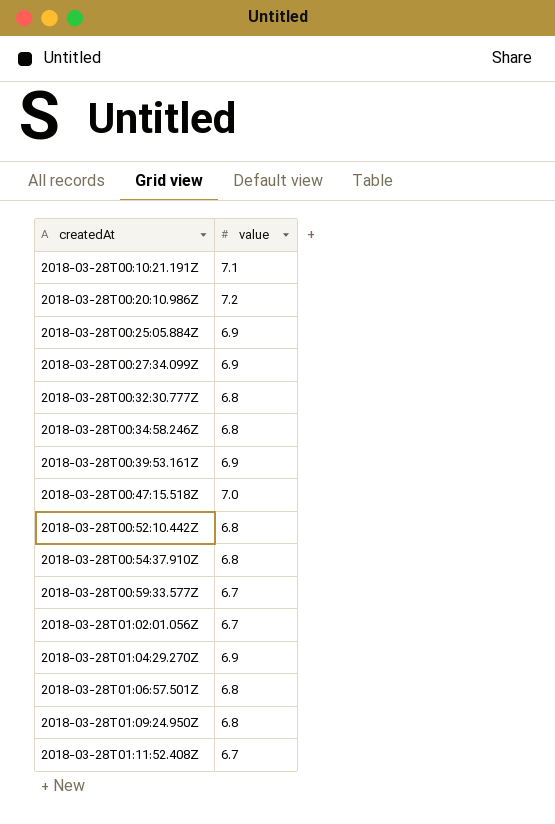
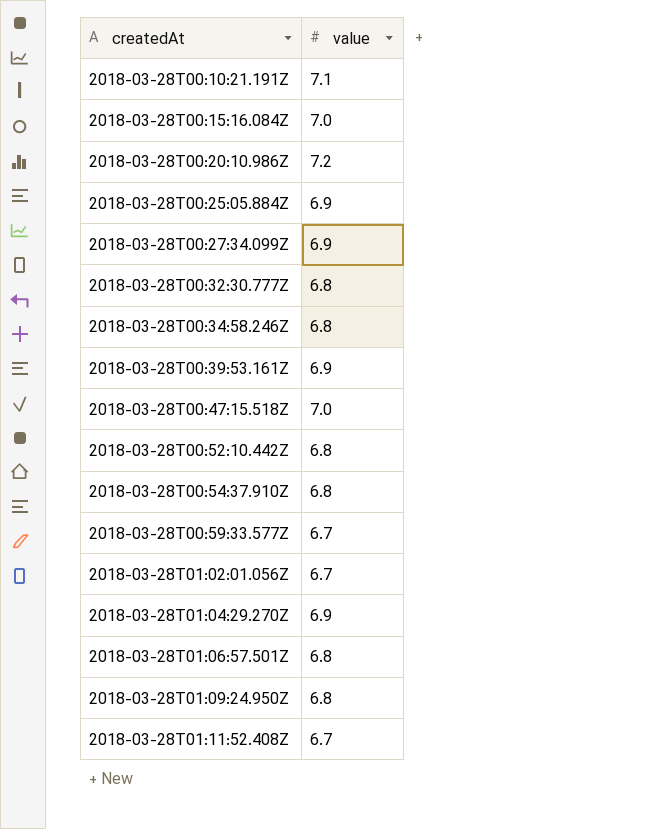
row 2018-03-28T00:15:16.084Z: none -> 7.0

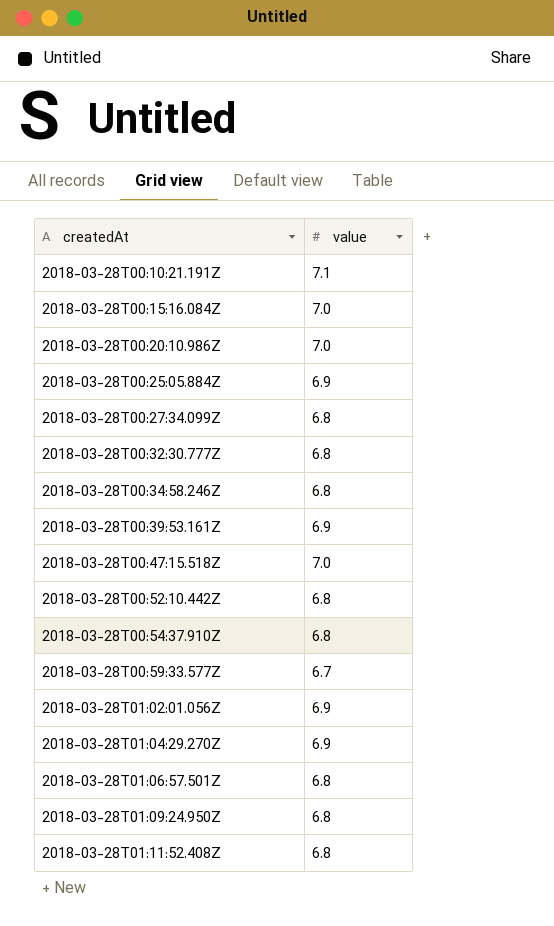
2018-03-28T00:20:10.986Z | value: 7.2 -> 7.0
2018-03-28T00:27:34.099Z | value: 6.9 -> 6.8
2018-03-28T01:02:01.056Z | value: 6.7 -> 6.9
2018-03-28T01:11:52.408Z | value: 6.7 -> 6.8

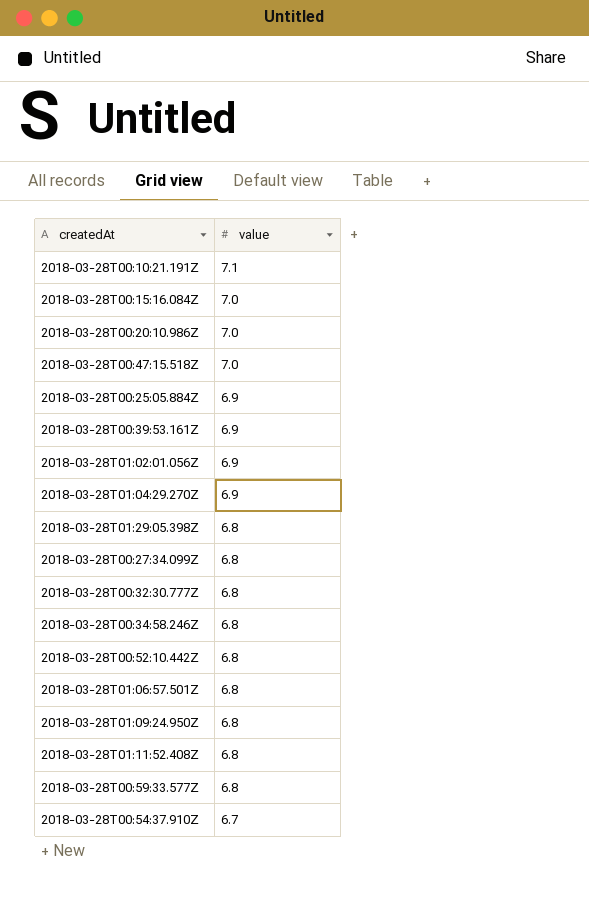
row order: createdAt ascending -> value descending
row 2018-03-28T01:29:05.398Z: none -> 6.8
2018-03-28T00:59:33.577Z | value: 6.7 -> 6.8
2018-03-28T00:54:37.910Z | value: 6.8 -> 6.7

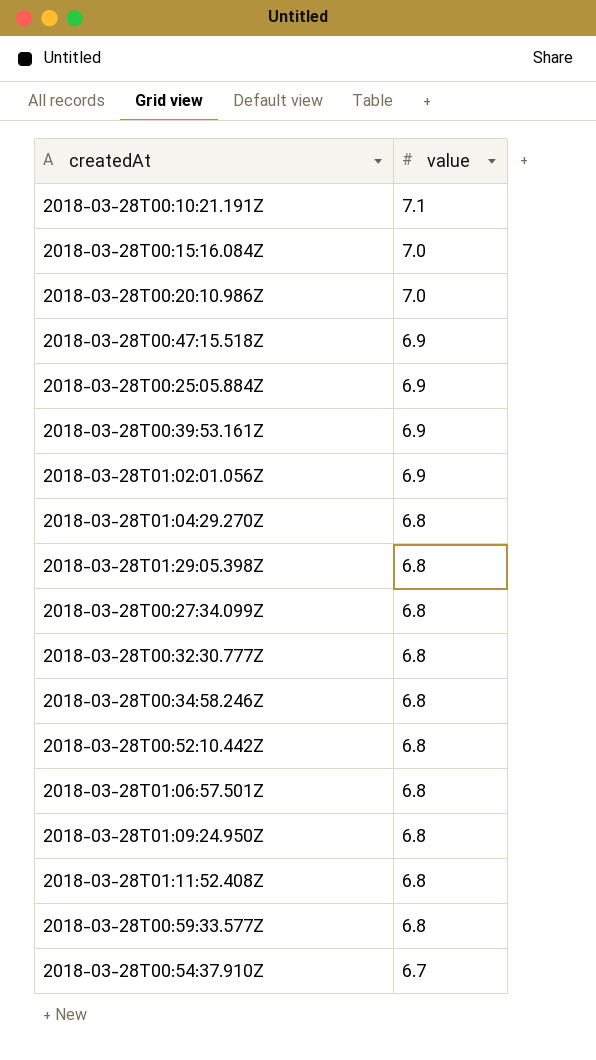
2018-03-28T00:47:15.518Z | value: 7.0 -> 6.9
2018-03-28T01:04:29.270Z | value: 6.9 -> 6.8

